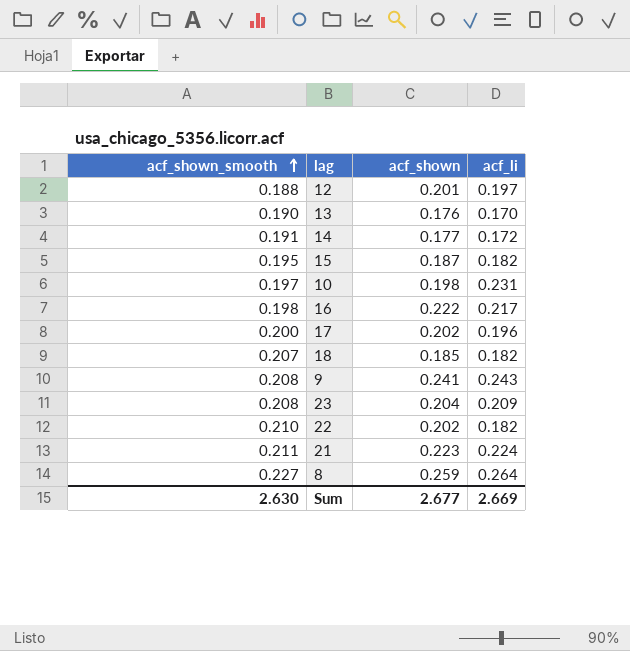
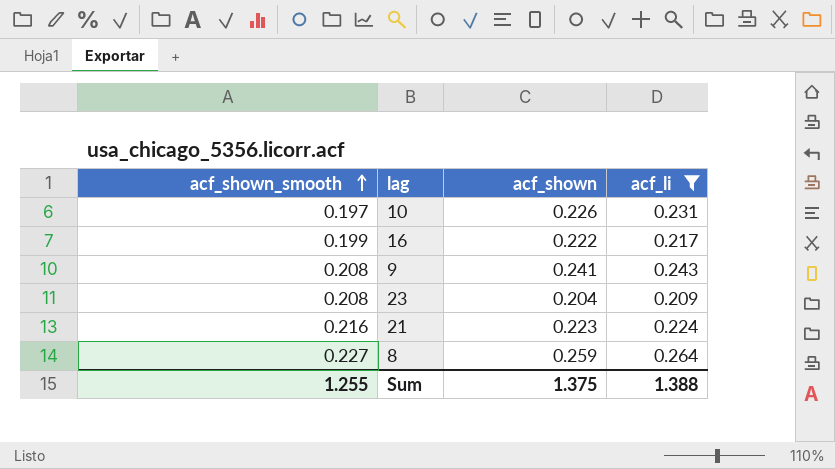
filter: none -> acf_li >= 0.209
10 | acf_shown: 0.198 -> 0.226
16 | acf_shown_smooth: 0.198 -> 0.199
21 | acf_shown_smooth: 0.211 -> 0.216
Sum | acf_shown_smooth: 2.630 -> 1.255
Sum | acf_shown: 2.677 -> 1.375
Sum | acf_li: 2.669 -> 1.388

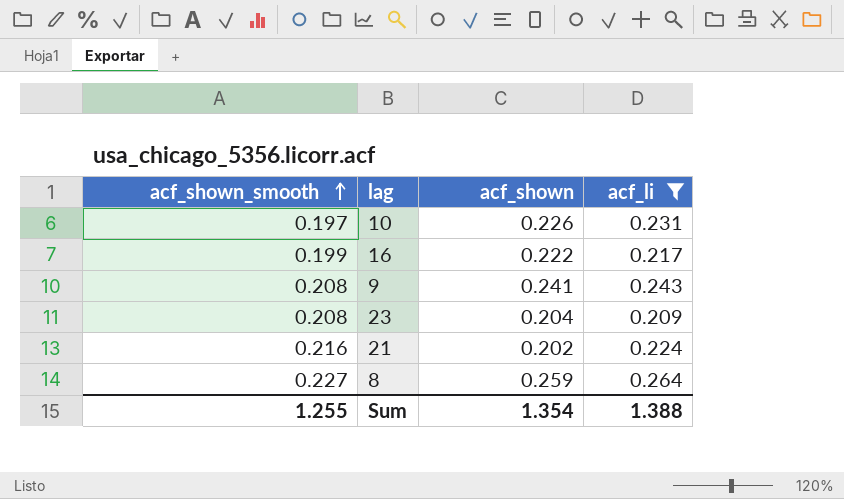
21 | acf_shown: 0.223 -> 0.202
Sum | acf_shown: 1.375 -> 1.354

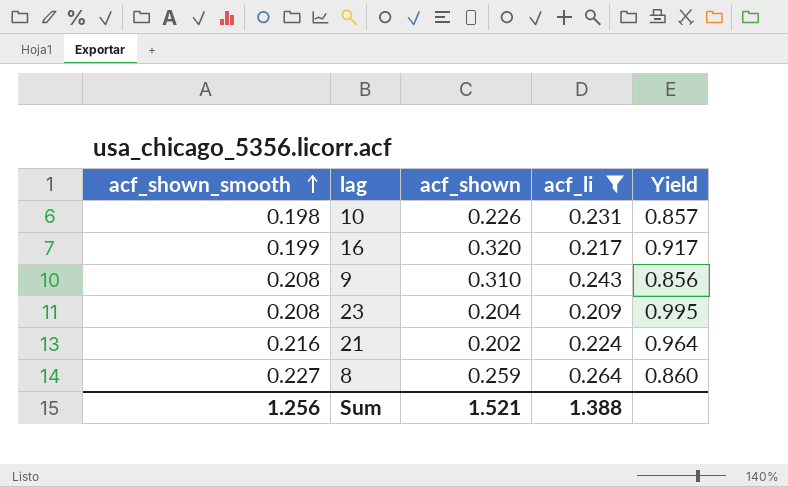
column Yield | formula: none -> [acf_shown_smooth] / [acf_li]
10 | acf_shown_smooth: 0.197 -> 0.198
16 | acf_shown: 0.222 -> 0.320
9 | acf_shown: 0.241 -> 0.310
Sum | acf_shown_smooth: 1.255 -> 1.256
Sum | acf_shown: 1.354 -> 1.521

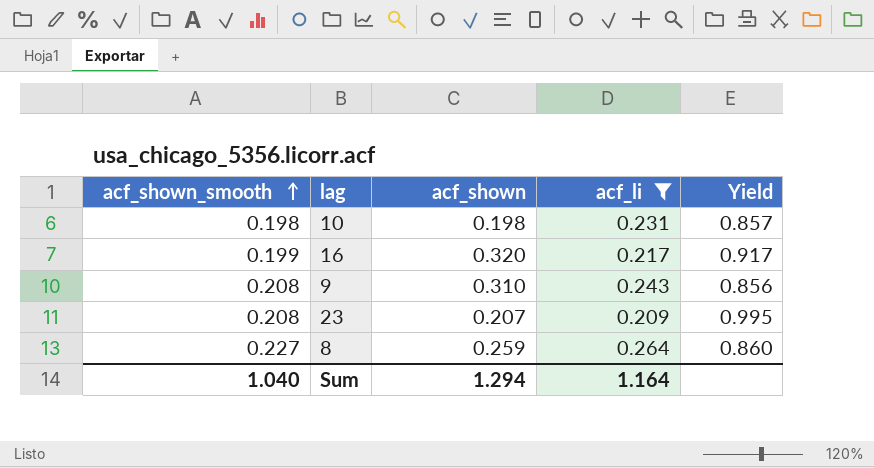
row 21: 0.216 | 0.202 | 0.224 | 0.964 -> none
10 | acf_shown: 0.226 -> 0.198
23 | acf_shown: 0.204 -> 0.207
Sum | acf_shown_smooth: 1.256 -> 1.040
Sum | acf_shown: 1.521 -> 1.294
Sum | acf_li: 1.388 -> 1.164

